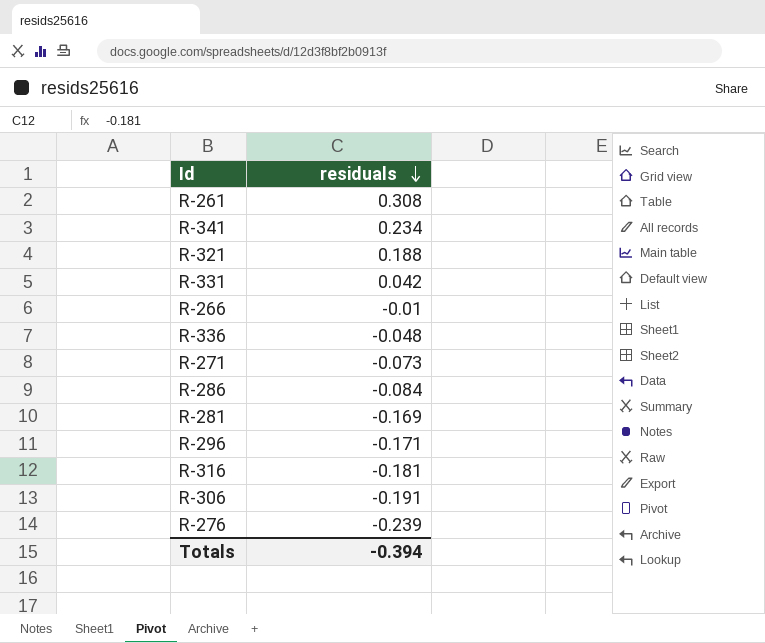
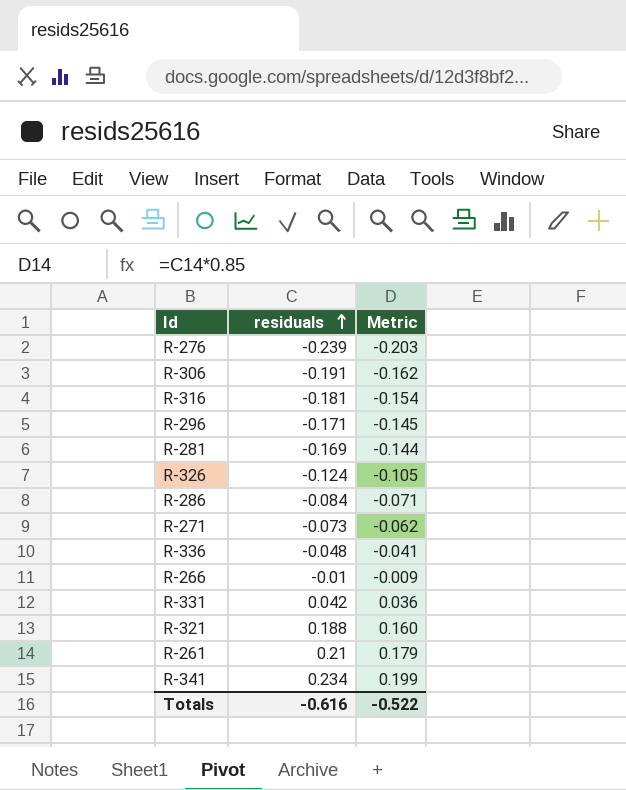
row order: residuals descending -> residuals ascending
column Metric | formula: none -> [residuals] * 0.85
row R-326: none -> -0.124 | -0.105
R-261 | residuals: 0.308 -> 0.21
Totals | residuals: -0.394 -> -0.616

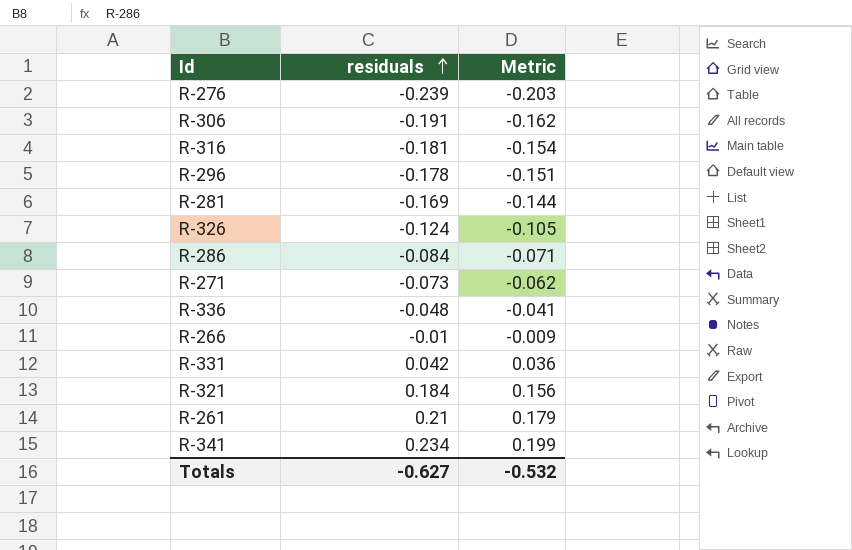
R-296 | residuals: -0.171 -> -0.178
R-296 | Metric: -0.145 -> -0.151
R-321 | residuals: 0.188 -> 0.184
R-321 | Metric: 0.160 -> 0.156
Totals | residuals: -0.616 -> -0.627
Totals | Metric: -0.522 -> -0.532

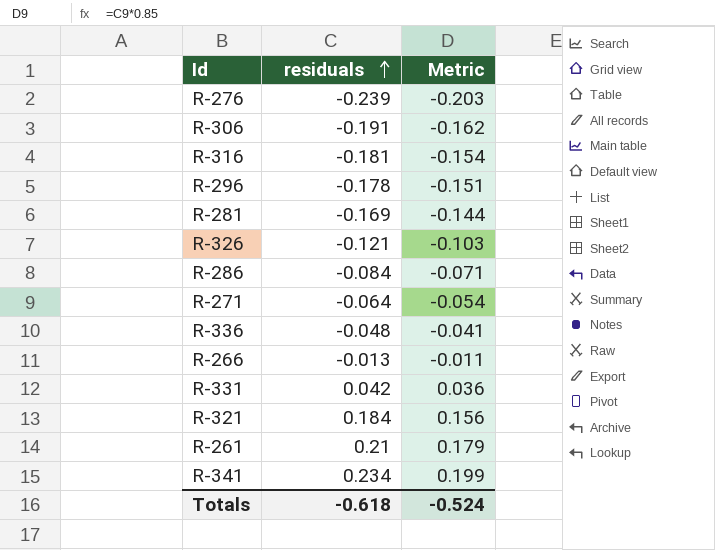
R-326 | residuals: -0.124 -> -0.121
R-326 | Metric: -0.105 -> -0.103
R-271 | residuals: -0.073 -> -0.064
R-271 | Metric: -0.062 -> -0.054
R-266 | residuals: -0.01 -> -0.013
R-266 | Metric: -0.009 -> -0.011
Totals | residuals: -0.627 -> -0.618
Totals | Metric: -0.532 -> -0.524

